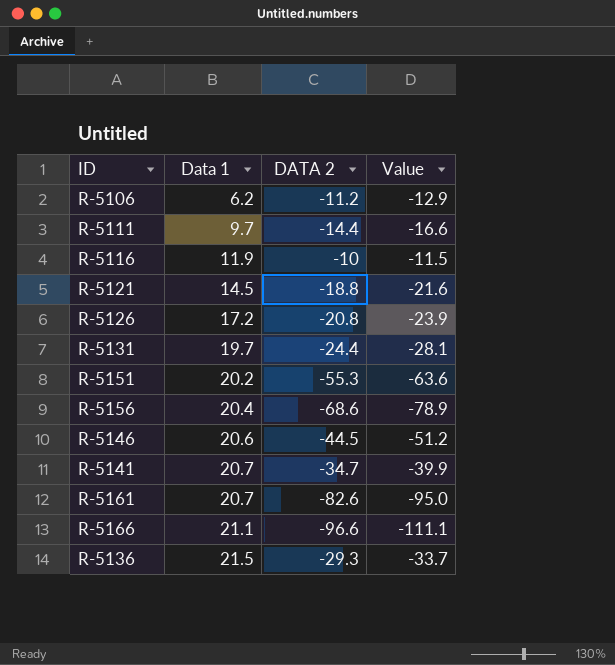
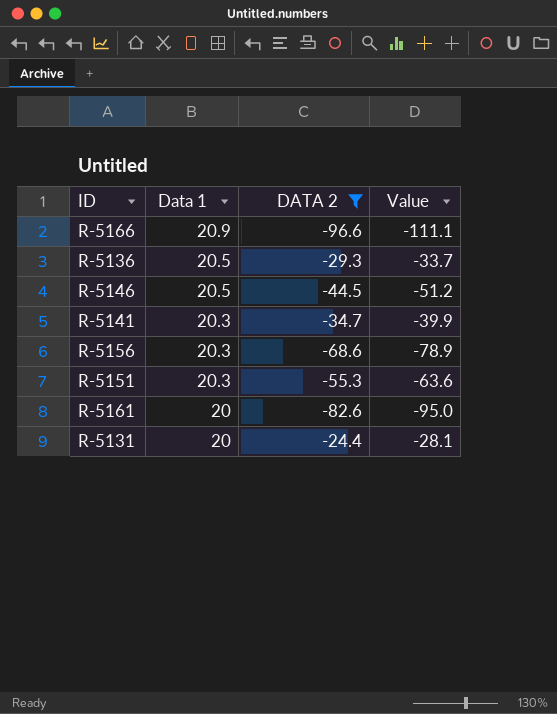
filter: none -> DATA 2 <= -24.4
row order: Data 1 ascending -> Data 1 descending
R-5166 | Data 1: 21.1 -> 20.9
R-5136 | Data 1: 21.5 -> 20.5
R-5146 | Data 1: 20.6 -> 20.5
R-5141 | Data 1: 20.7 -> 20.3
R-5156 | Data 1: 20.4 -> 20.3
R-5151 | Data 1: 20.2 -> 20.3
R-5161 | Data 1: 20.7 -> 20
R-5131 | Data 1: 19.7 -> 20

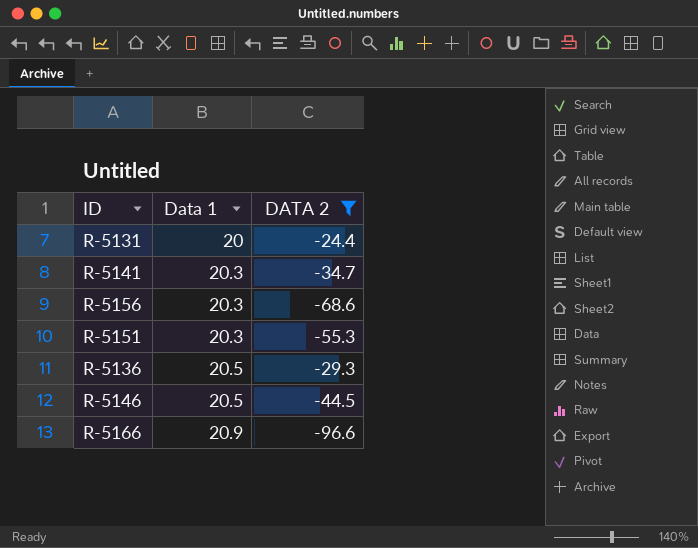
row order: Data 1 descending -> Data 1 ascending
column Value | formula: [DATA 2] * 1.15 -> none
row R-5161: 20 | -82.6 | -95.0 -> none

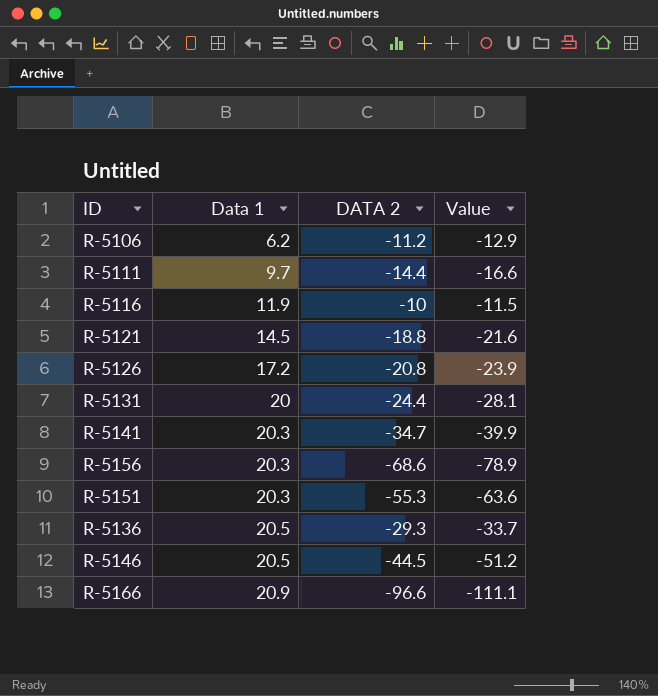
filter: DATA 2 <= -24.4 -> none
column Value | formula: none -> [DATA 2] * 1.15

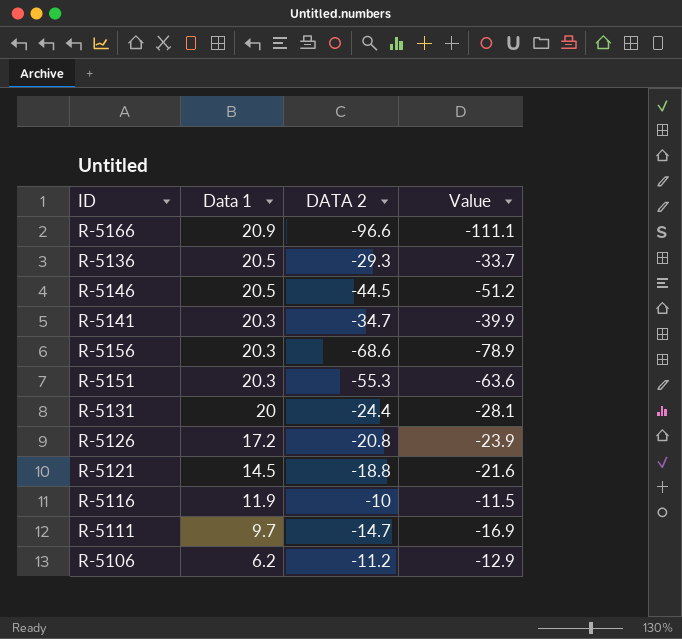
row order: Data 1 ascending -> Data 1 descending
R-5111 | DATA 2: -14.4 -> -14.7
R-5111 | Value: -16.6 -> -16.9

